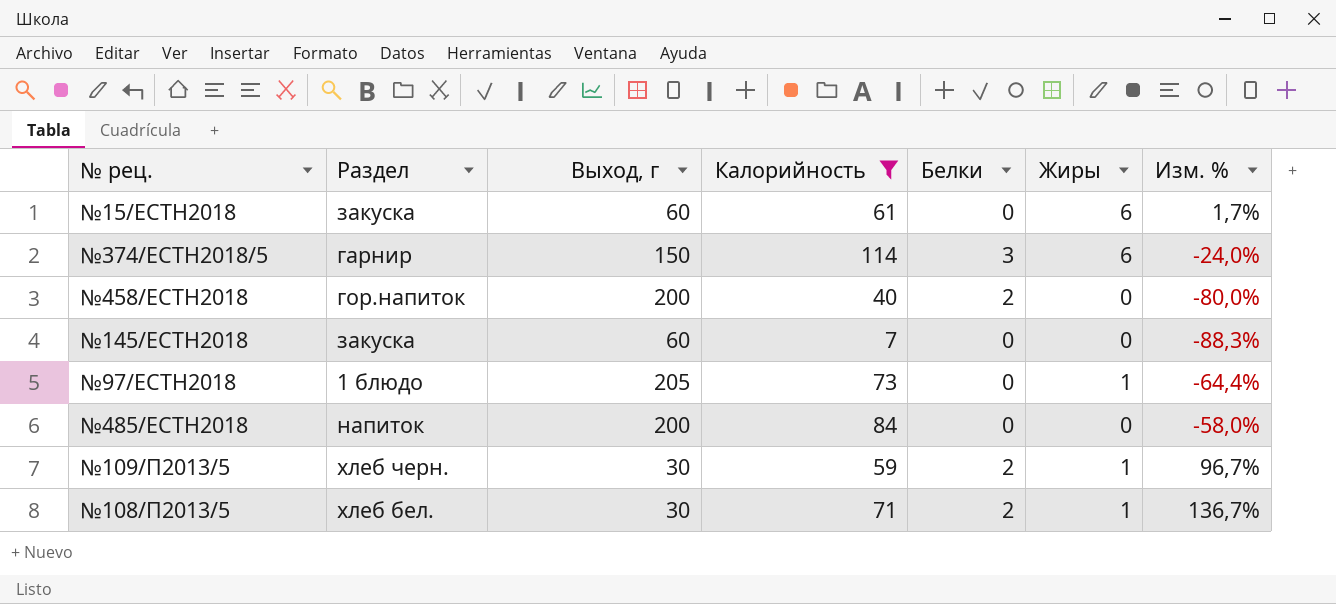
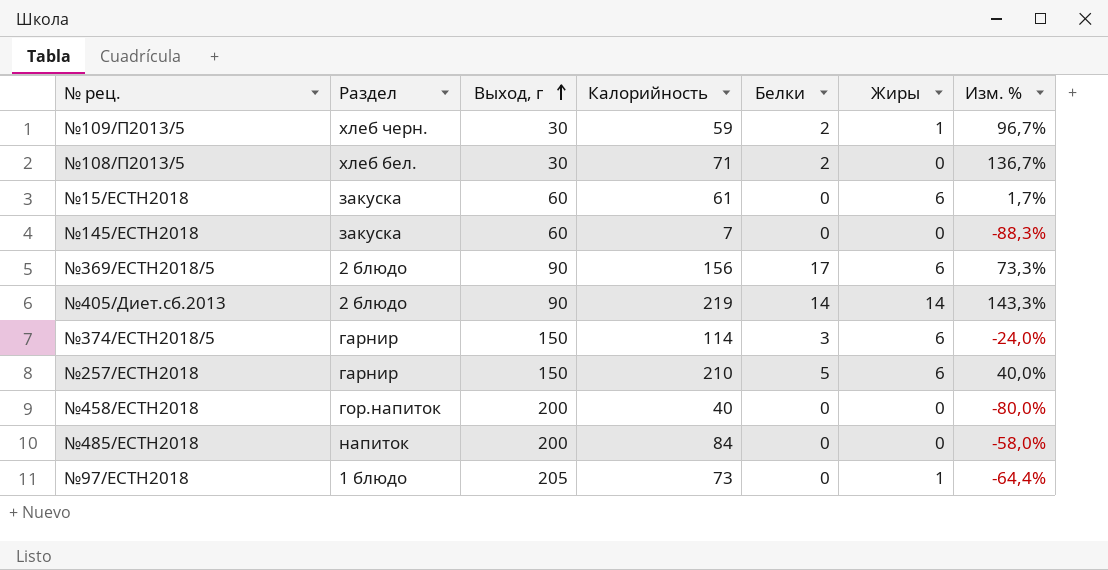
filter: Калорийность <= 114 -> none
row order: none -> Выход, г ascending
№108/П2013/5 | Жиры: 1 -> 0
№458/ЕСТН2018 | Белки: 2 -> 0

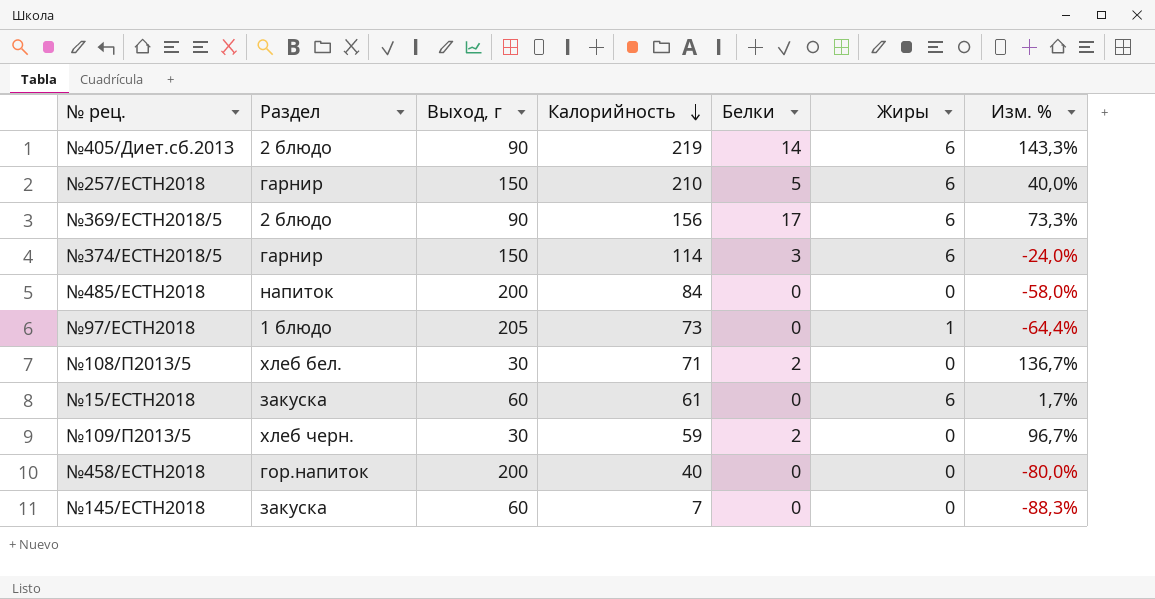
row order: Выход, г ascending -> Калорийность descending
№405/Диет.сб.2013 | Жиры: 14 -> 6
№109/П2013/5 | Жиры: 1 -> 0

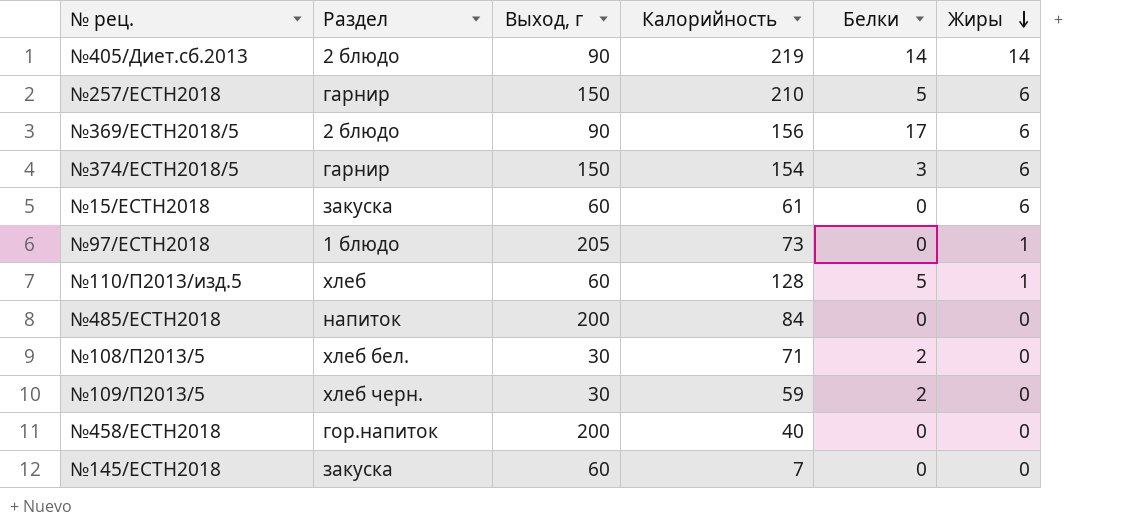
row order: Калорийность descending -> Жиры descending
column Изм. % | formula: ([Калорийность] - [Выход, г]) / [Выход, г] -> none
№405/Диет.сб.2013 | Жиры: 6 -> 14
№374/ЕСТН2018/5 | Калорийность: 114 -> 154
row №110/П2013/изд.5: none -> хлеб | 60 | 128 | 5 | 1

